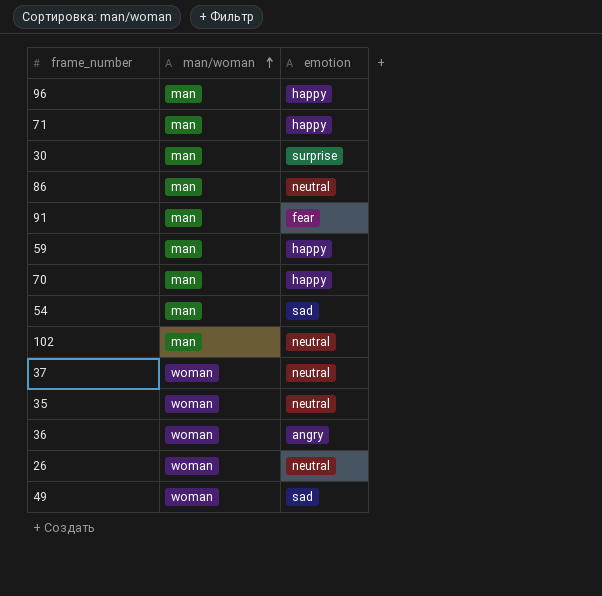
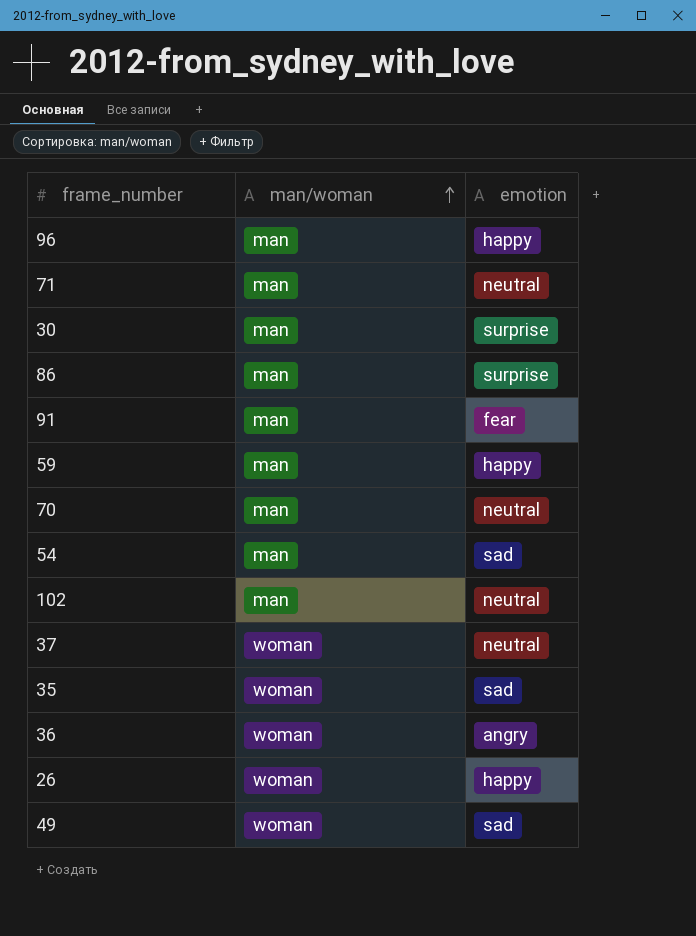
71 | emotion: happy -> neutral
86 | emotion: neutral -> surprise
70 | emotion: happy -> neutral
35 | emotion: neutral -> sad
26 | emotion: neutral -> happy

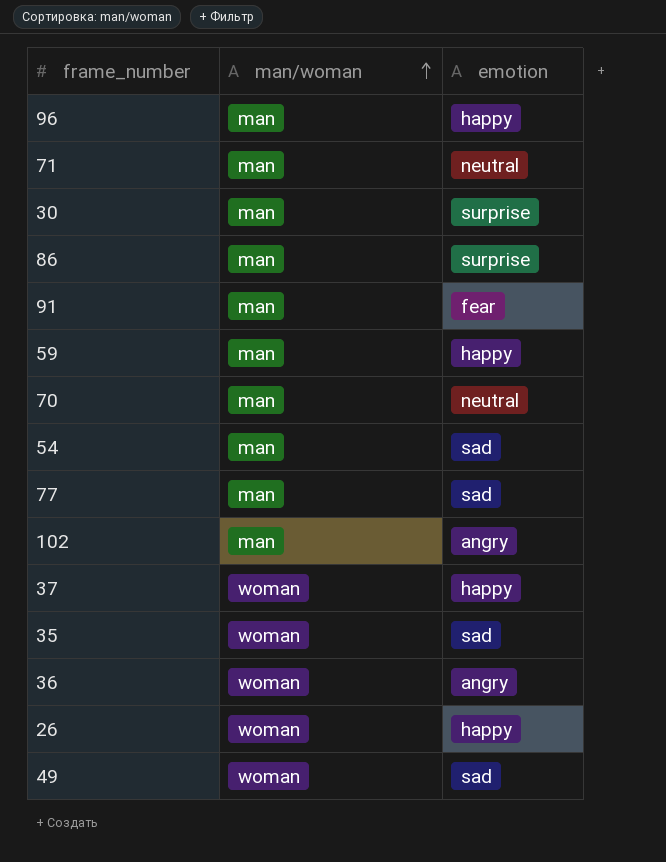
row 77: none -> man | sad
102 | emotion: neutral -> angry
37 | emotion: neutral -> happy

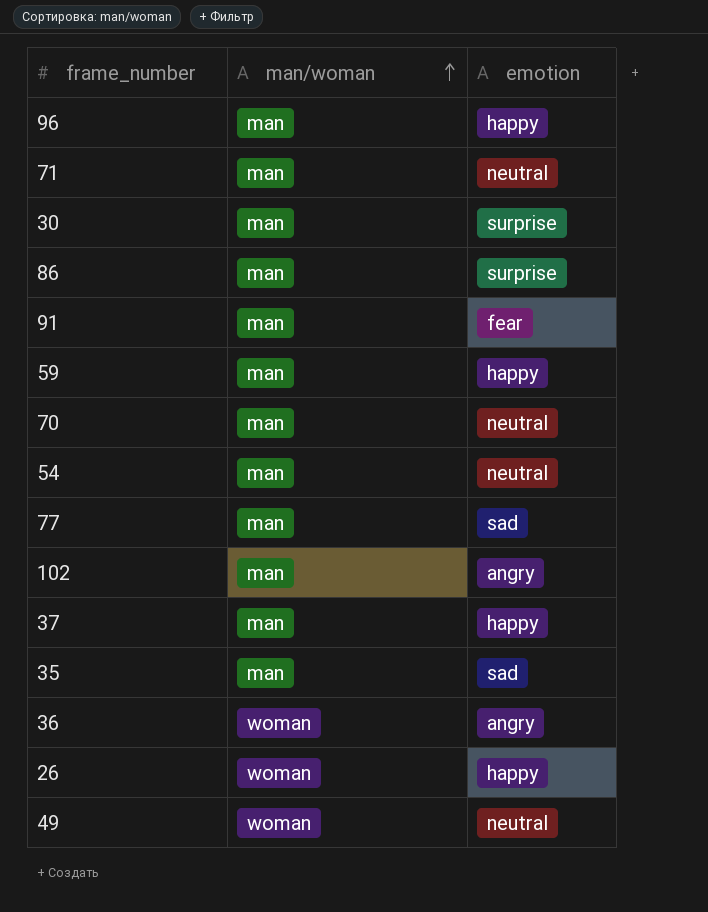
54 | emotion: sad -> neutral
37 | man/woman: woman -> man
35 | man/woman: woman -> man
49 | emotion: sad -> neutral

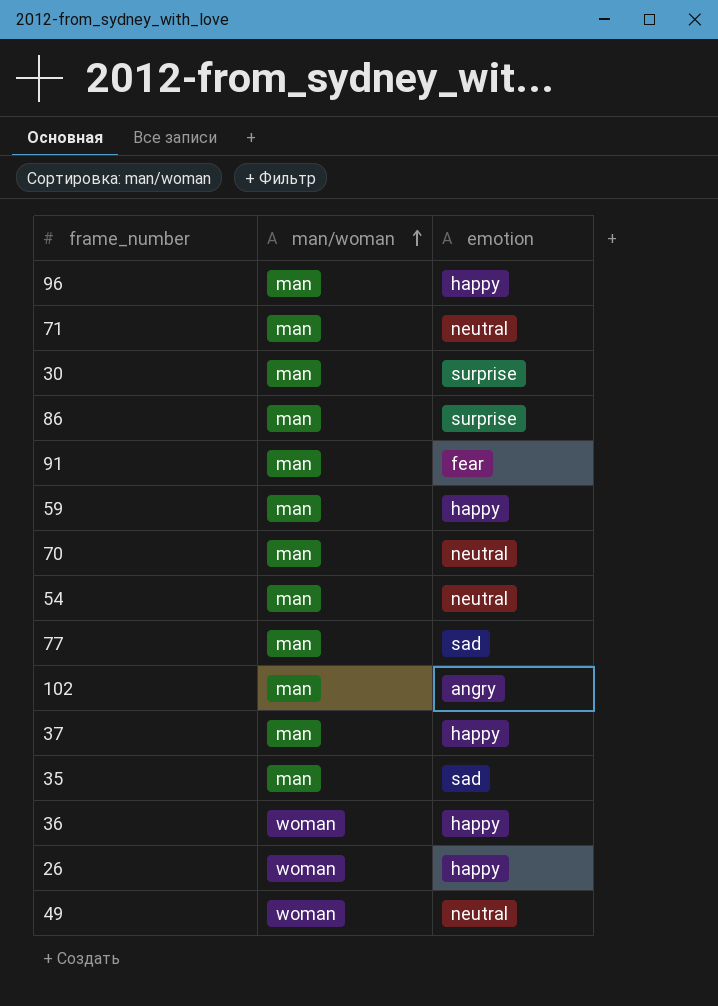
36 | emotion: angry -> happy

